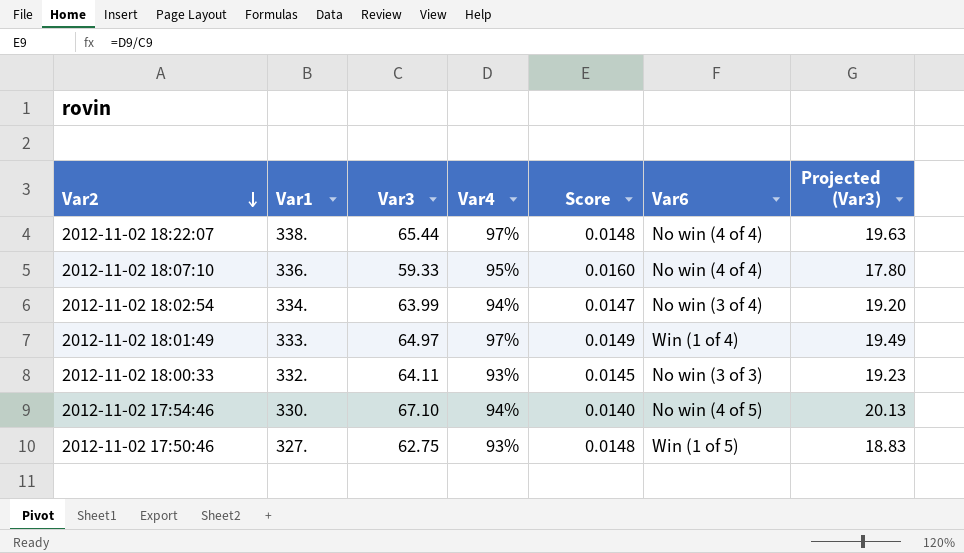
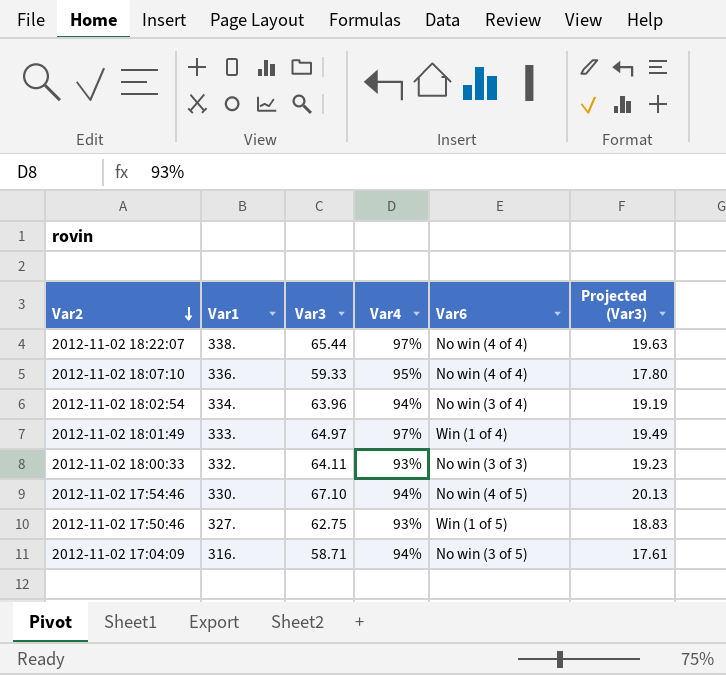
column Score | formula: [Var4] / [Var3] -> none
2012-11-02 18:02:54 | Var3: 63.99 -> 63.96
2012-11-02 18:02:54 | Projected (Var3): 19.20 -> 19.19
row 2012-11-02 17:04:09: none -> 316. | 58.71 | 94% | No win (3 of 5) | 17.61

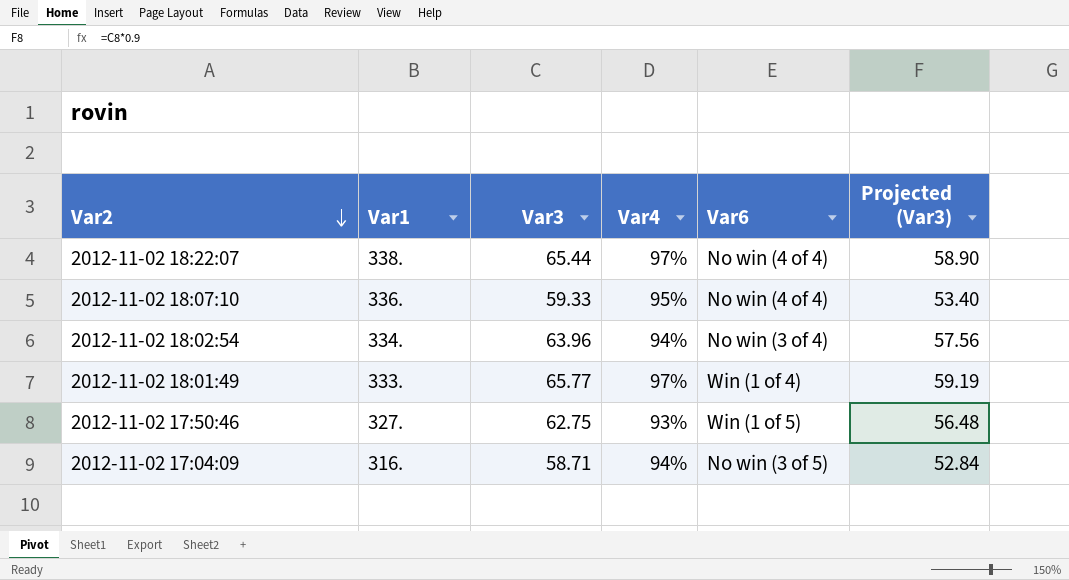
column Projected (Var3) | formula: [Var3] * 0.3 -> [Var3] * 0.9
row 2012-11-02 18:00:33: 332. | 64.11 | 93% | No win (3 of 3) | 19.23 -> none
row 2012-11-02 17:54:46: 330. | 67.10 | 94% | No win (4 of 5) | 20.13 -> none
2012-11-02 18:01:49 | Var3: 64.97 -> 65.77

